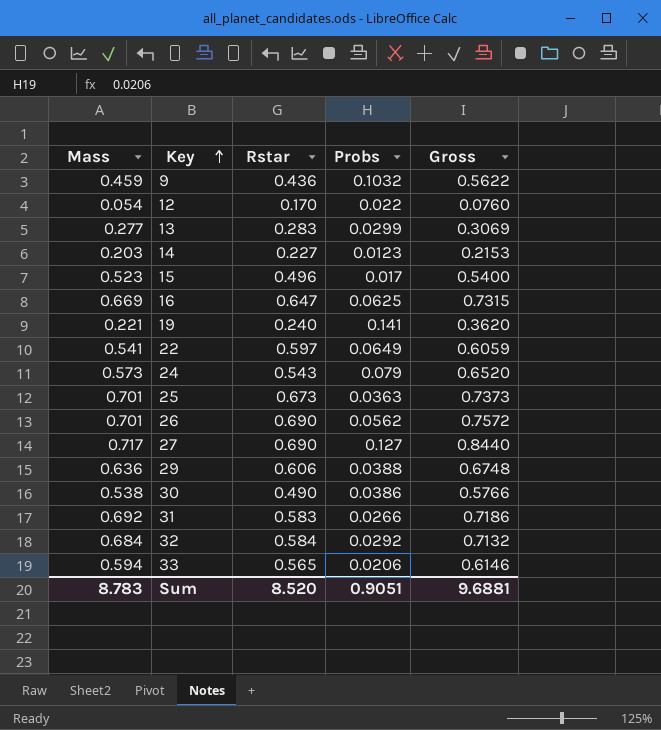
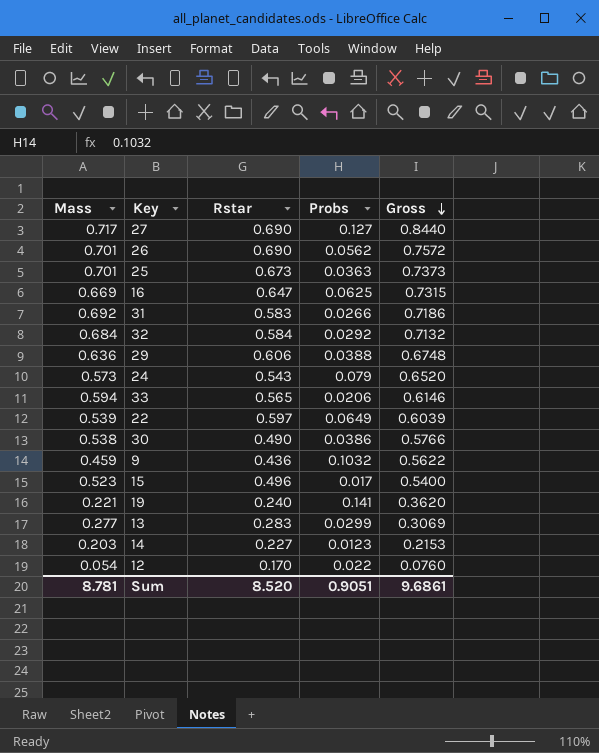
row order: Key ascending -> Gross descending
22 | Mass: 0.541 -> 0.539
22 | Gross: 0.6059 -> 0.6039
Sum | Mass: 8.783 -> 8.781
Sum | Gross: 9.6881 -> 9.6861

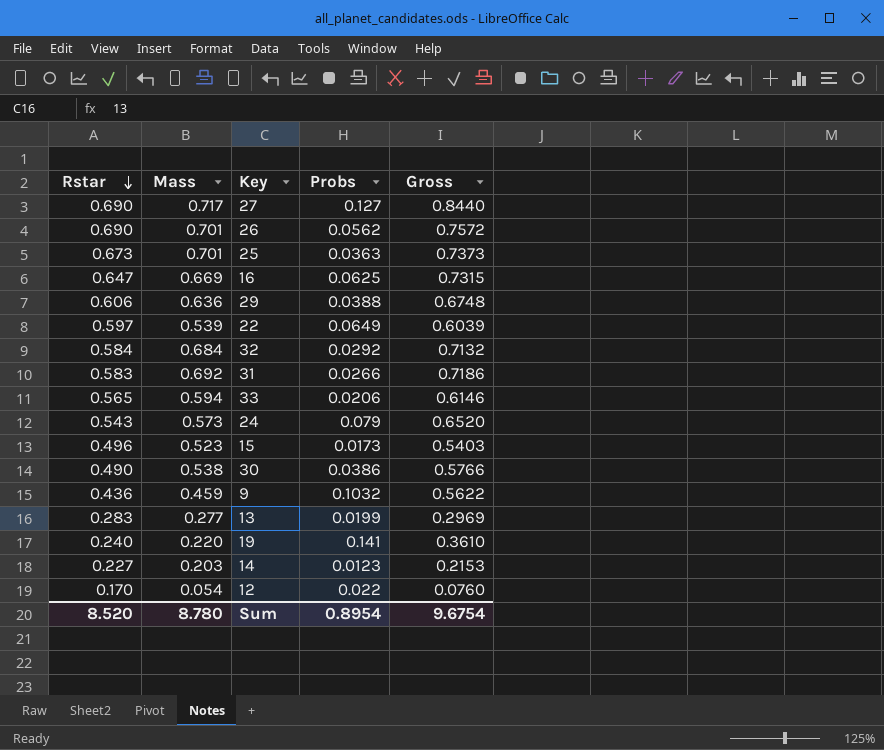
row order: Gross descending -> Rstar descending
column Rstar | position: 3 -> 1
15 | Probs: 0.017 -> 0.0173
15 | Gross: 0.5400 -> 0.5403
13 | Probs: 0.0299 -> 0.0199
13 | Gross: 0.3069 -> 0.2969
19 | Mass: 0.221 -> 0.220
19 | Gross: 0.3620 -> 0.3610
Sum | Mass: 8.781 -> 8.780
Sum | Probs: 0.9051 -> 0.8954
Sum | Gross: 9.6861 -> 9.6754

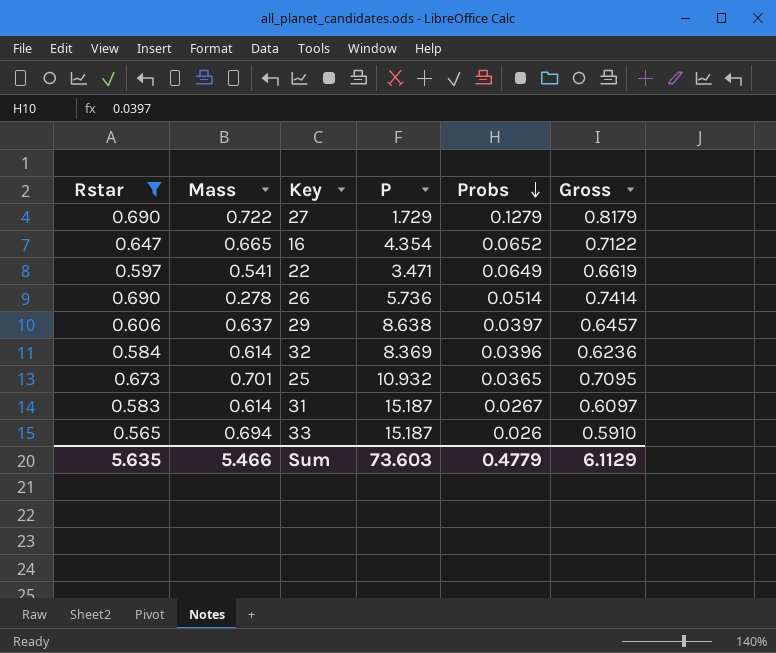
filter: none -> Rstar >= 0.565
row order: Rstar descending -> Probs descending
column P | position: none -> 4
column Gross | formula: [Mass] + [Probs] -> [Rstar] + [Probs]
27 | Mass: 0.717 -> 0.722
27 | Probs: 0.127 -> 0.1279
16 | Mass: 0.669 -> 0.665
16 | Probs: 0.0625 -> 0.0652
22 | Mass: 0.539 -> 0.541
26 | Mass: 0.701 -> 0.278
26 | Probs: 0.0562 -> 0.0514
29 | Mass: 0.636 -> 0.637
29 | Probs: 0.0388 -> 0.0397
32 | Mass: 0.684 -> 0.614
32 | Probs: 0.0292 -> 0.0396
25 | Probs: 0.0363 -> 0.0365
31 | Mass: 0.692 -> 0.614
31 | Probs: 0.0266 -> 0.0267
33 | Mass: 0.594 -> 0.694
33 | Probs: 0.0206 -> 0.026
Sum | Rstar: 8.520 -> 5.635
Sum | Mass: 8.780 -> 5.466
Sum | Probs: 0.8954 -> 0.4779
Sum | Gross: 9.6754 -> 6.1129

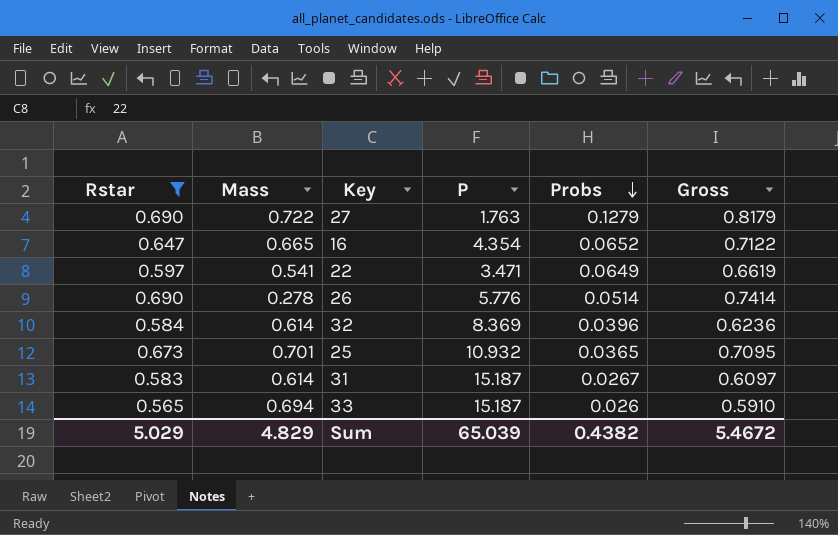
row 29: 0.606 | 0.637 | 8.638 | 0.0397 | 0.6457 -> none
27 | P: 1.729 -> 1.763
26 | P: 5.736 -> 5.776
Sum | Rstar: 5.635 -> 5.029
Sum | Mass: 5.466 -> 4.829
Sum | P: 73.603 -> 65.039
Sum | Probs: 0.4779 -> 0.4382
Sum | Gross: 6.1129 -> 5.4672

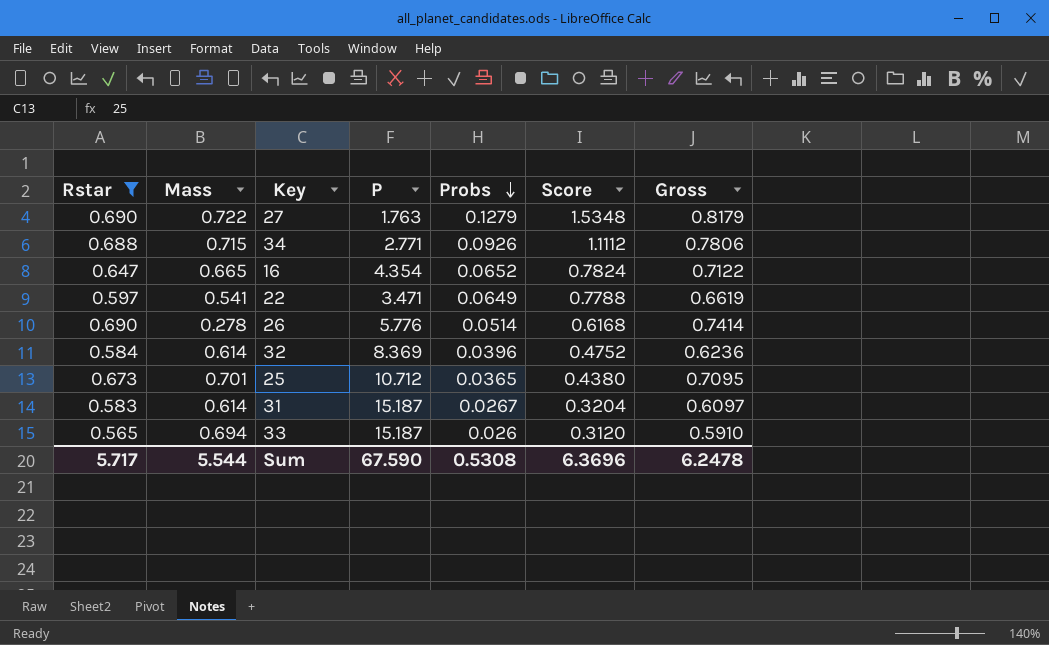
column Score | formula: none -> [Probs] * 12
row 34: none -> 0.688 | 0.715 | 2.771 | 0.0926 | 1.1112 | 0.7806
25 | P: 10.932 -> 10.712
Sum | Rstar: 5.029 -> 5.717
Sum | Mass: 4.829 -> 5.544
Sum | P: 65.039 -> 67.590
Sum | Probs: 0.4382 -> 0.5308
Sum | Gross: 5.4672 -> 6.2478

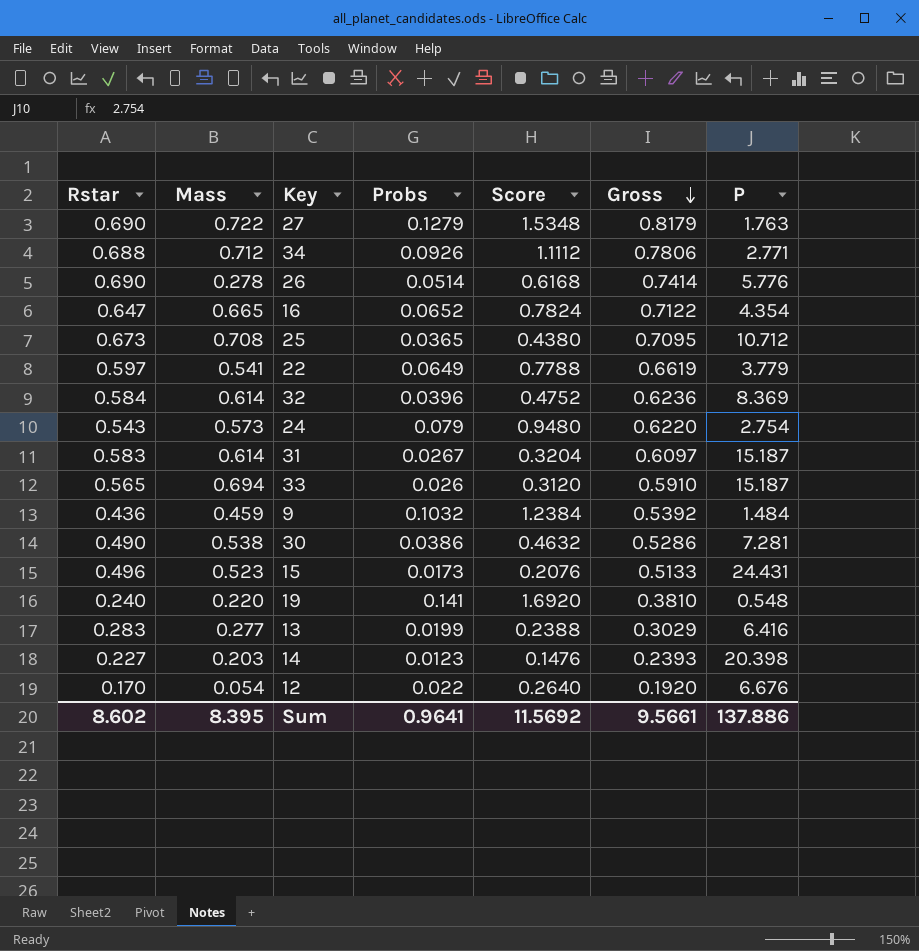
filter: Rstar >= 0.565 -> none
row order: Probs descending -> Gross descending
column P | position: 4 -> 7
34 | Mass: 0.715 -> 0.712
25 | Mass: 0.701 -> 0.708
22 | P: 3.471 -> 3.779
Sum | Rstar: 5.717 -> 8.602
Sum | Mass: 5.544 -> 8.395
Sum | Probs: 0.5308 -> 0.9641
Sum | Score: 6.3696 -> 11.5692
Sum | Gross: 6.2478 -> 9.5661
Sum | P: 67.590 -> 137.886

